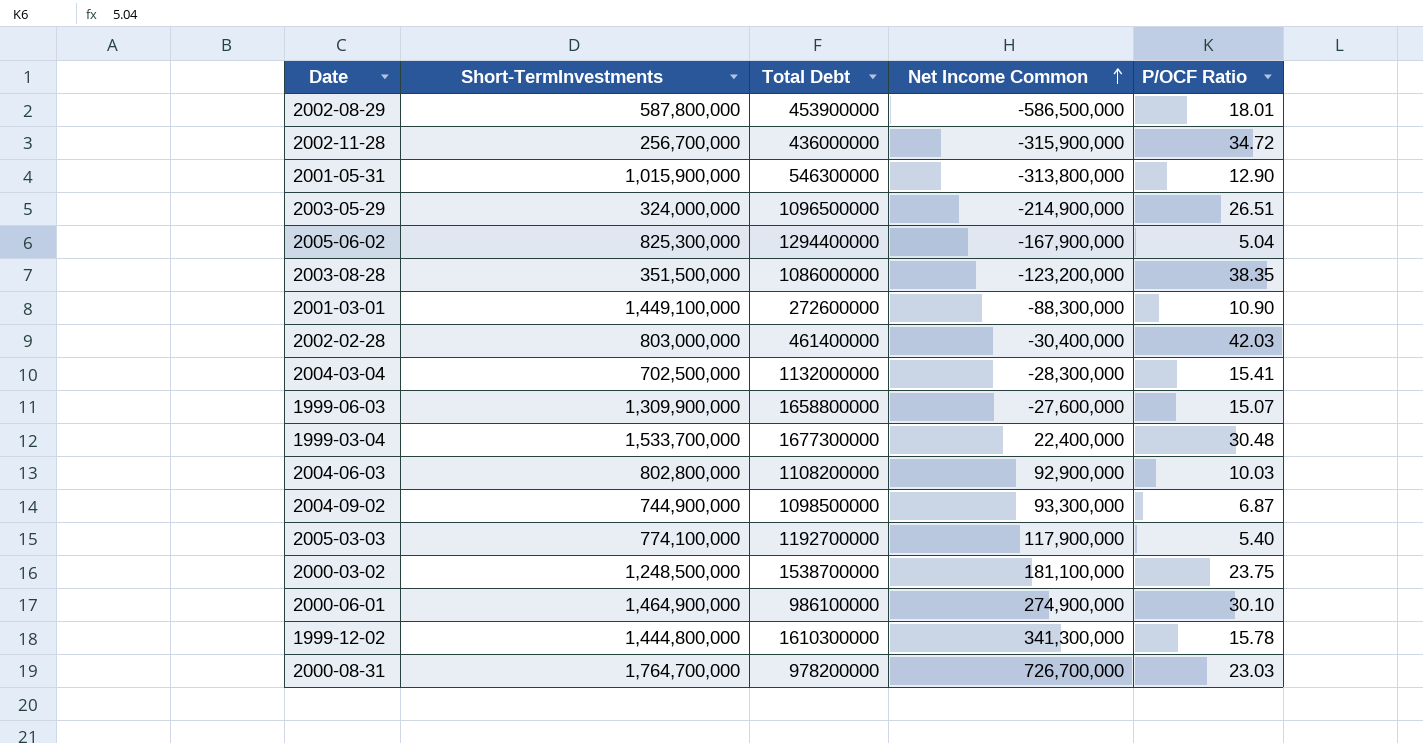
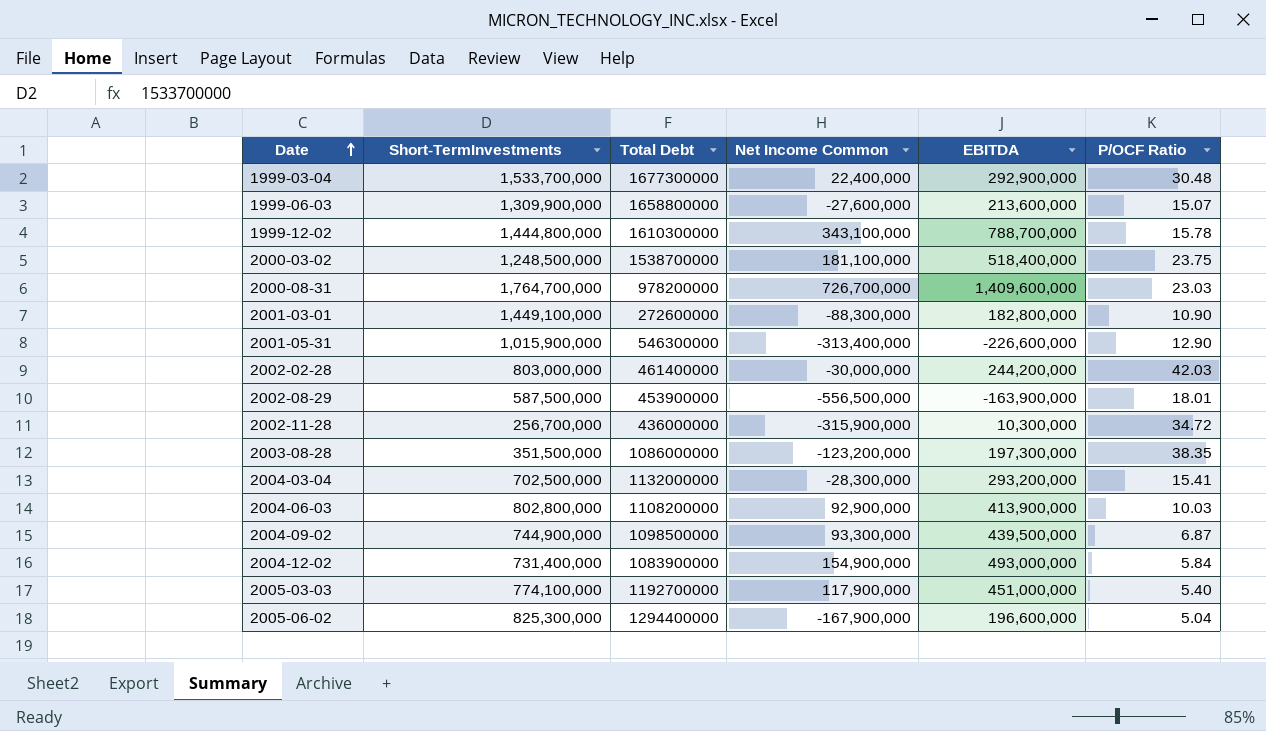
row order: Net Income Common ascending -> Date ascending
column EBITDA | position: none -> 5
row 2003-05-29: 324,000,000 | 1096500000 | -214,900,000 | 26.51 -> none
row 2000-06-01: 1,464,900,000 | 986100000 | 274,900,000 | 30.10 -> none
1999-12-02 | Net Income Common: 341,300,000 -> 343,100,000
2001-05-31 | Net Income Common: -313,800,000 -> -313,400,000
2002-02-28 | Net Income Common: -30,400,000 -> -30,000,000
2002-08-29 | Short-TermInvestments: 587,800,000 -> 587,500,000
2002-08-29 | Net Income Common: -586,500,000 -> -556,500,000
row 2004-12-02: none -> 731,400,000 | 1083900000 | 154,900,000 | 493,000,000 | 5.84

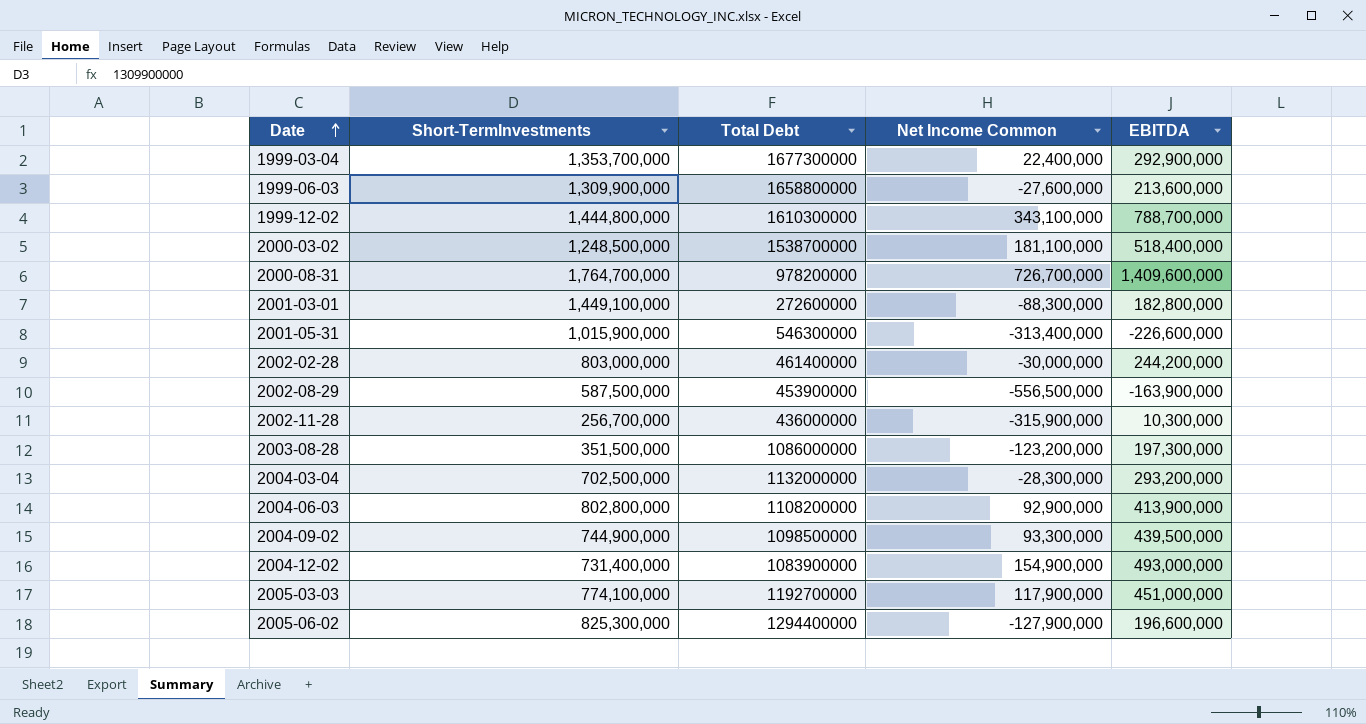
column P/OCF Ratio | position: 6 -> none
1999-03-04 | Short-TermInvestments: 1,533,700,000 -> 1,353,700,000
2005-06-02 | Net Income Common: -167,900,000 -> -127,900,000

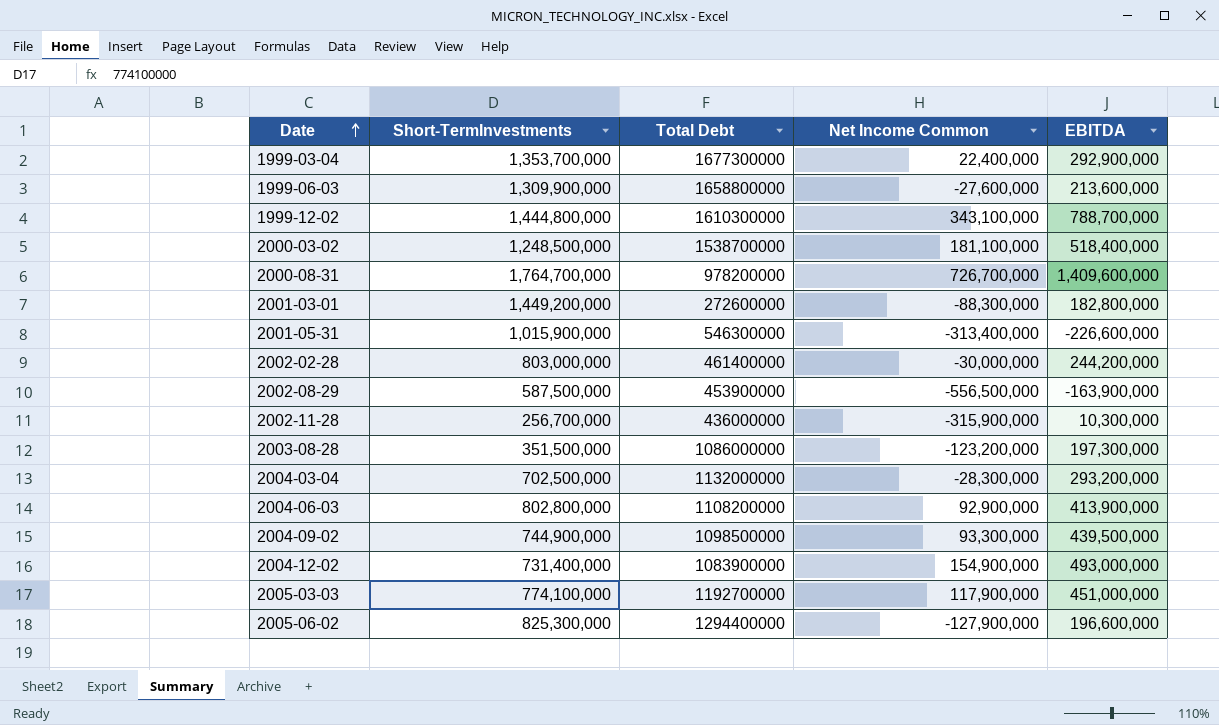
2001-03-01 | Short-TermInvestments: 1,449,100,000 -> 1,449,200,000

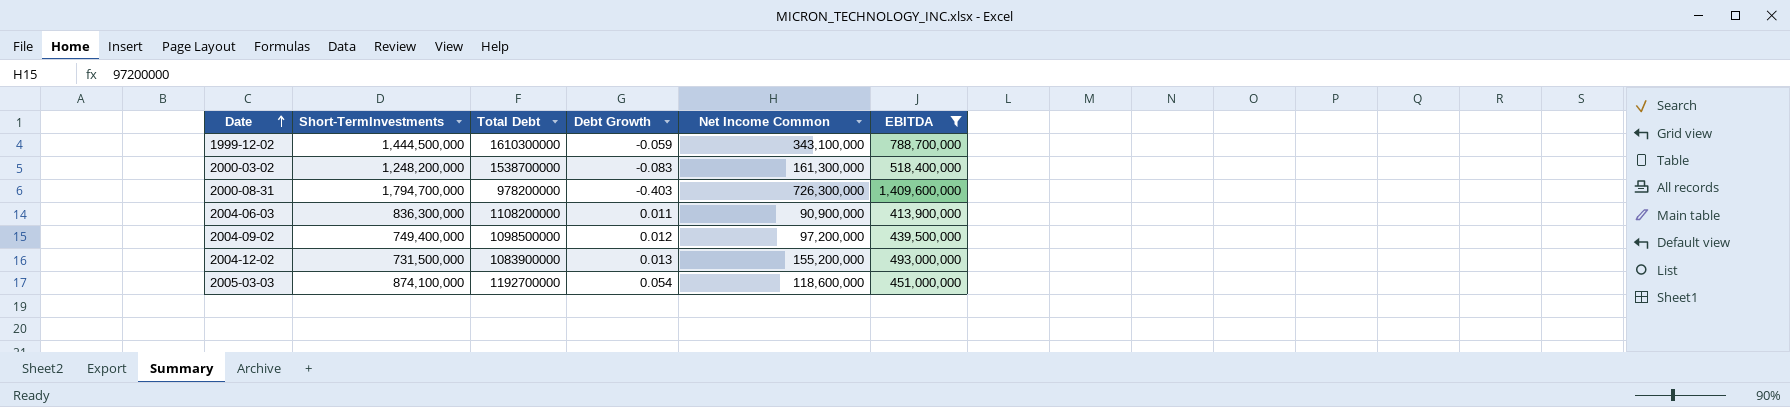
filter: none -> EBITDA >= 413,900,000
column Debt Growth | position: none -> 4
1999-12-02 | Short-TermInvestments: 1,444,800,000 -> 1,444,500,000
2000-03-02 | Short-TermInvestments: 1,248,500,000 -> 1,248,200,000
2000-03-02 | Net Income Common: 181,100,000 -> 161,300,000
2000-08-31 | Short-TermInvestments: 1,764,700,000 -> 1,794,700,000
2000-08-31 | Net Income Common: 726,700,000 -> 726,300,000
2004-06-03 | Short-TermInvestments: 802,800,000 -> 836,300,000
2004-06-03 | Net Income Common: 92,900,000 -> 90,900,000
2004-09-02 | Short-TermInvestments: 744,900,000 -> 749,400,000
2004-09-02 | Net Income Common: 93,300,000 -> 97,200,000
2004-12-02 | Short-TermInvestments: 731,400,000 -> 731,500,000
2004-12-02 | Net Income Common: 154,900,000 -> 155,200,000
2005-03-03 | Short-TermInvestments: 774,100,000 -> 874,100,000
2005-03-03 | Net Income Common: 117,900,000 -> 118,600,000

